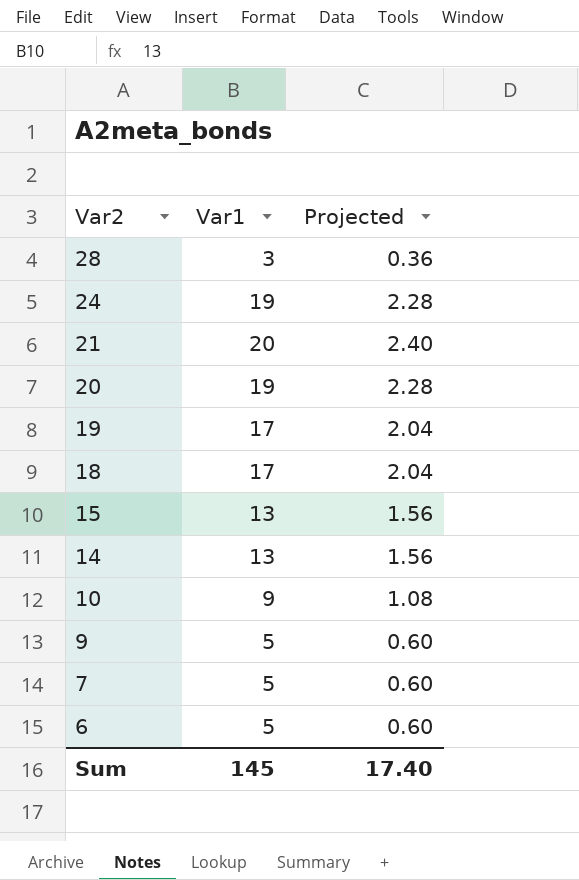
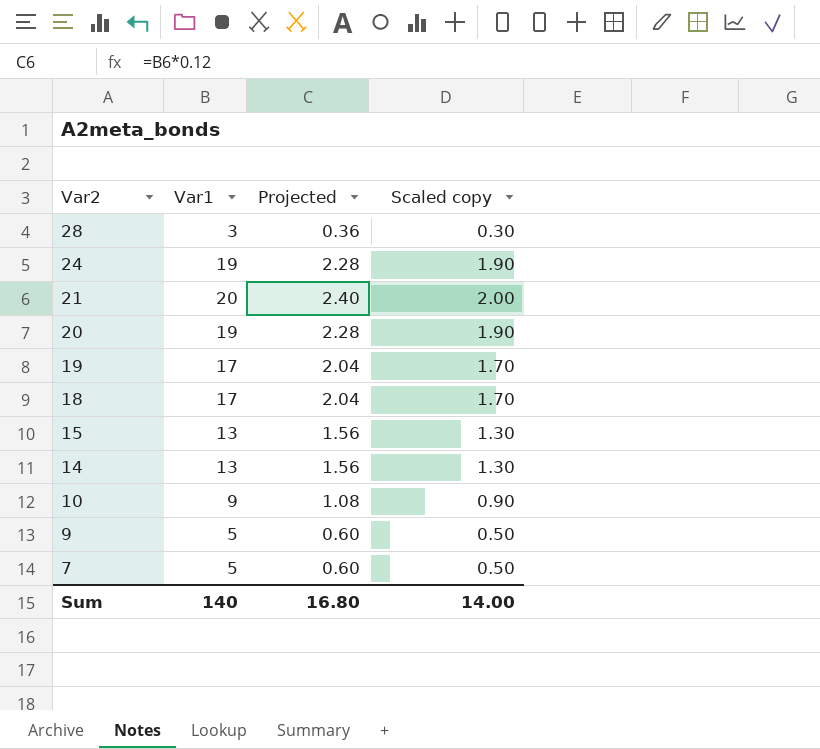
column Scaled copy | formula: none -> [Var1] * 0.1
row 6: 5 | 0.60 -> none
Sum | Var1: 145 -> 140
Sum | Projected: 17.40 -> 16.80

